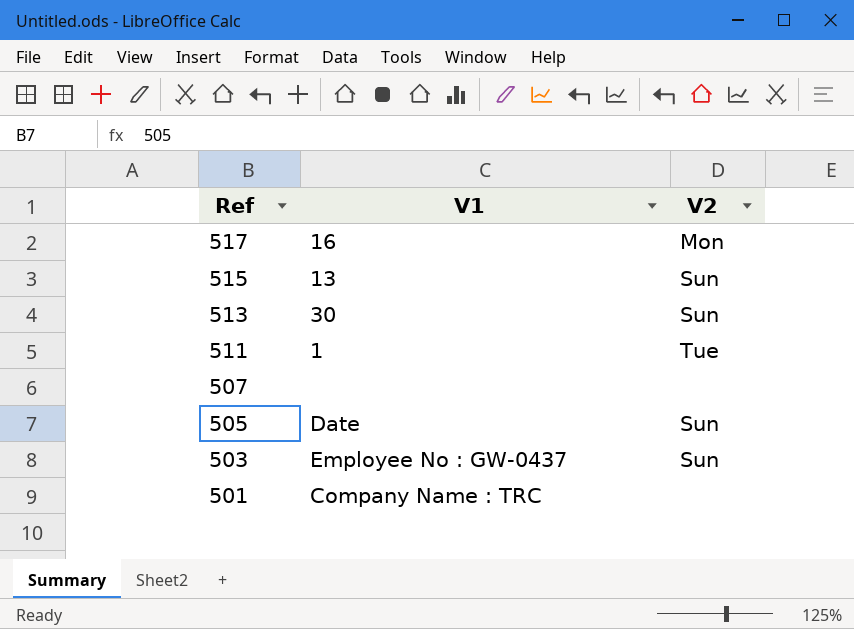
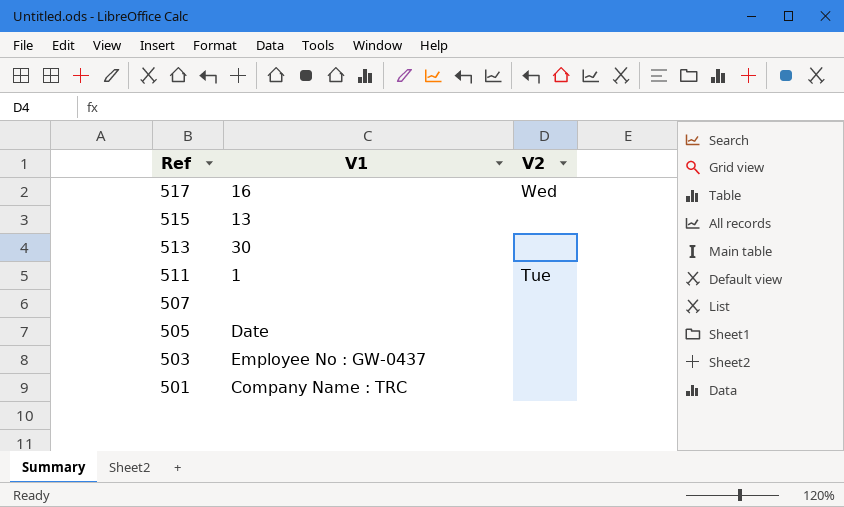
517 | V2: Mon -> Wed
515 | V2: Sun -> none
513 | V2: Sun -> none
505 | V2: Sun -> none
503 | V2: Sun -> none

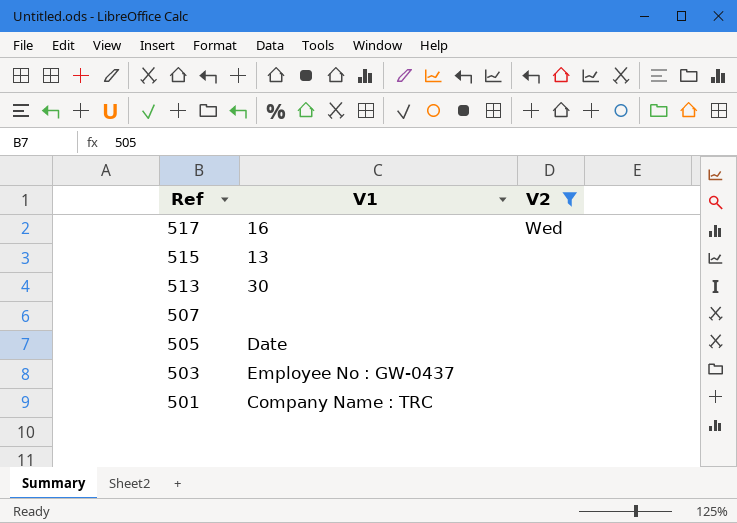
filter: none -> V2 != Tue

